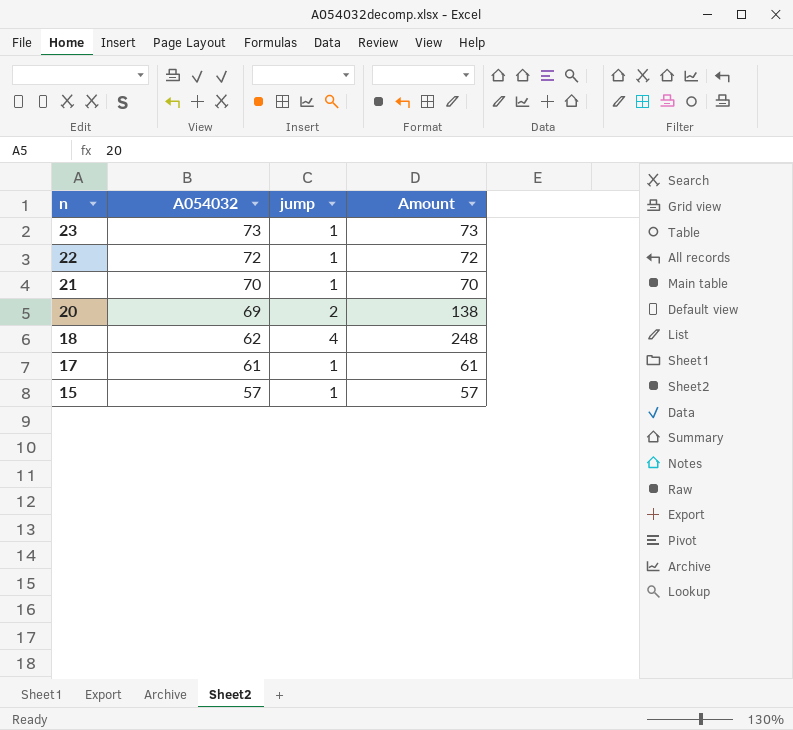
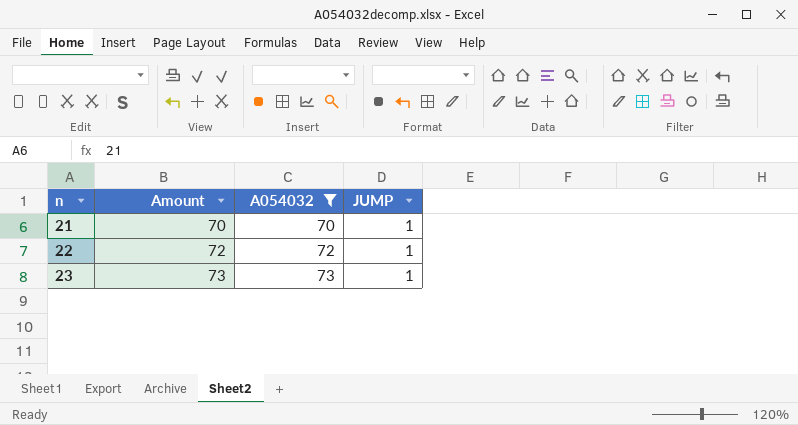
filter: none -> A054032 >= 70
row order: n descending -> n ascending
column Amount | position: 4 -> 2
column name: jump -> JUMP

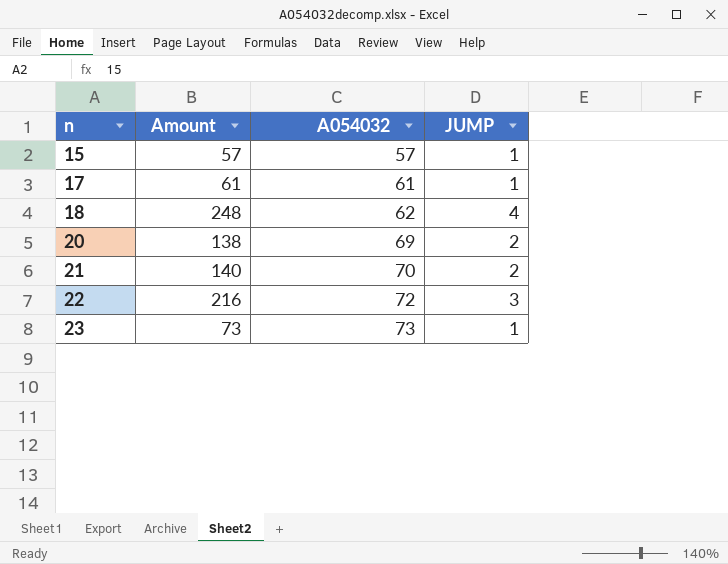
filter: A054032 >= 70 -> none
21 | Amount: 70 -> 140
21 | JUMP: 1 -> 2
22 | Amount: 72 -> 216
22 | JUMP: 1 -> 3

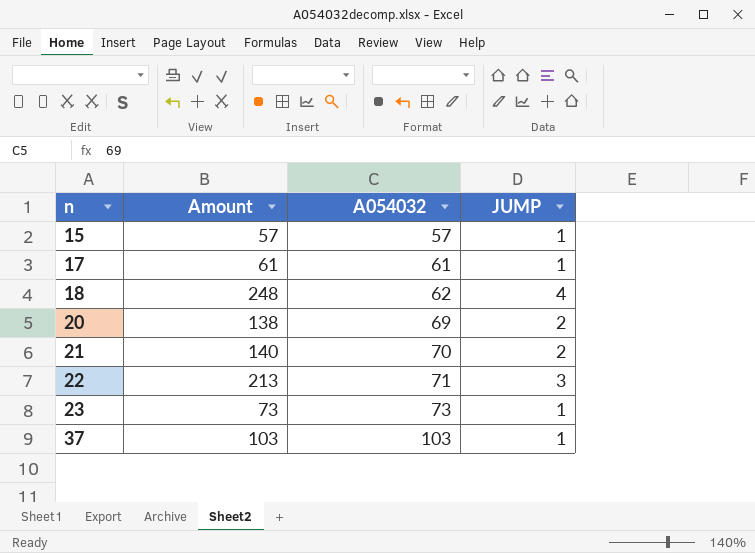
22 | Amount: 216 -> 213
22 | A054032: 72 -> 71
row 37: none -> 103 | 103 | 1

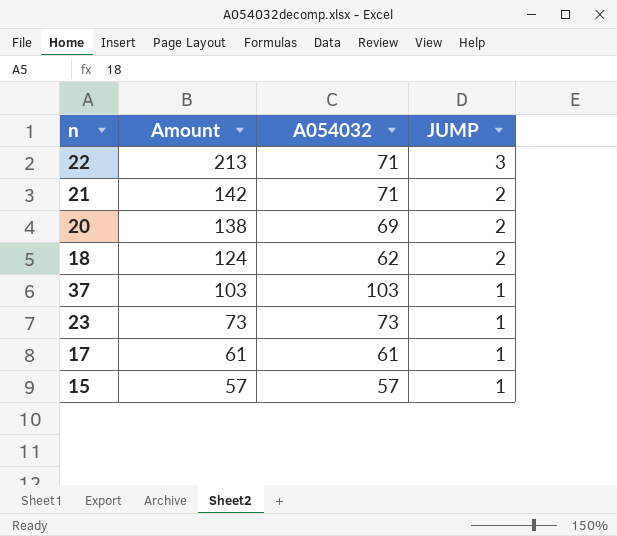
row order: n ascending -> Amount descending
21 | Amount: 140 -> 142
21 | A054032: 70 -> 71
18 | Amount: 248 -> 124
18 | JUMP: 4 -> 2

